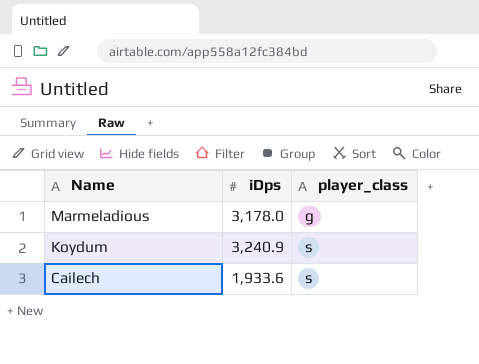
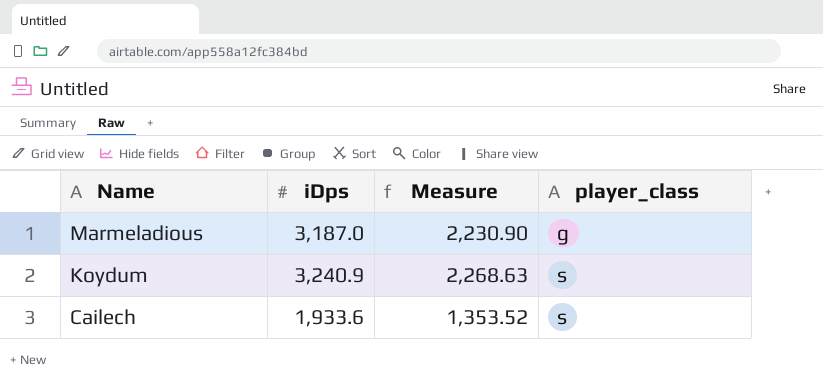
column Measure | formula: none -> [iDps] * 0.7
Marmeladious | iDps: 3,178.0 -> 3,187.0

